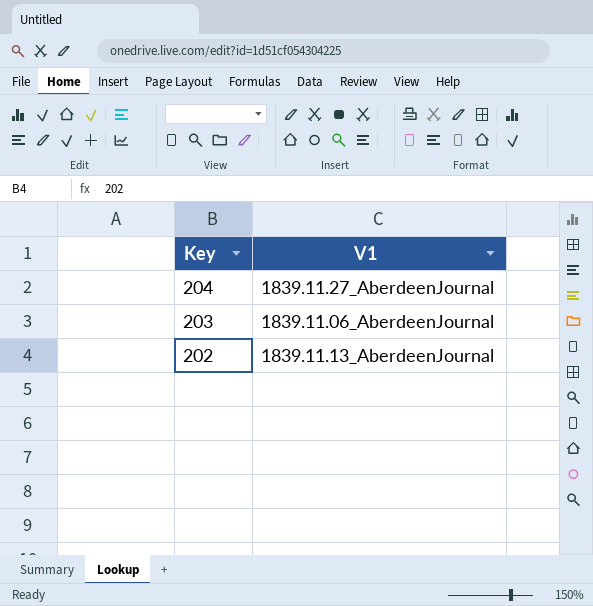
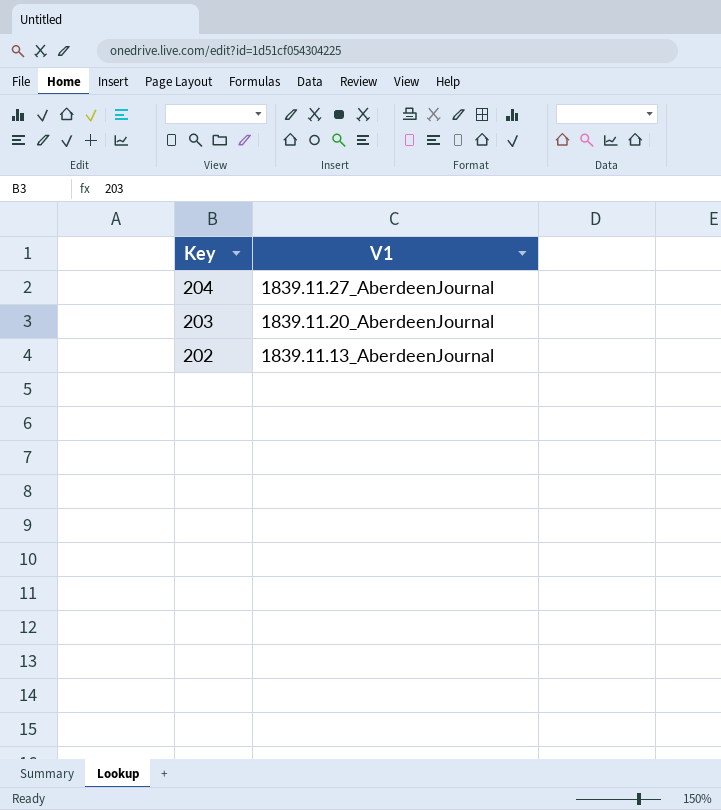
203 | V1: 1839.11.06_AberdeenJournal -> 1839.11.20_AberdeenJournal

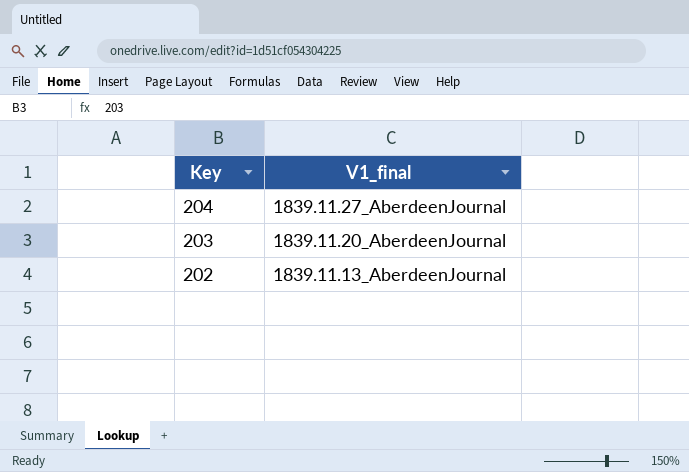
column name: V1 -> V1_final

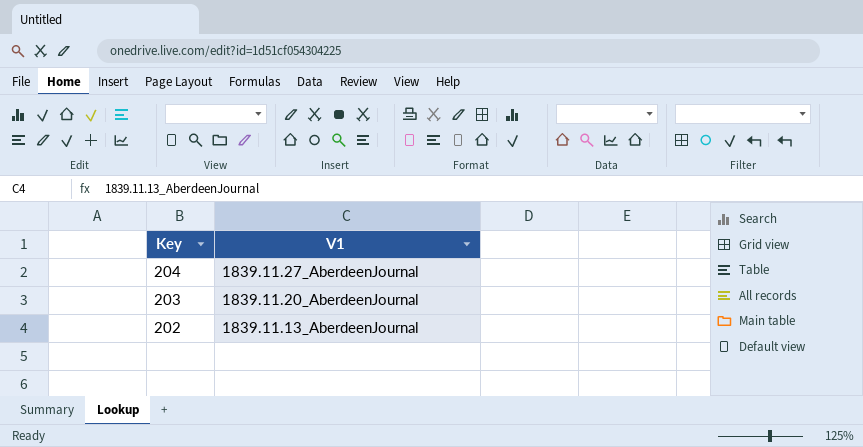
column name: V1_final -> V1

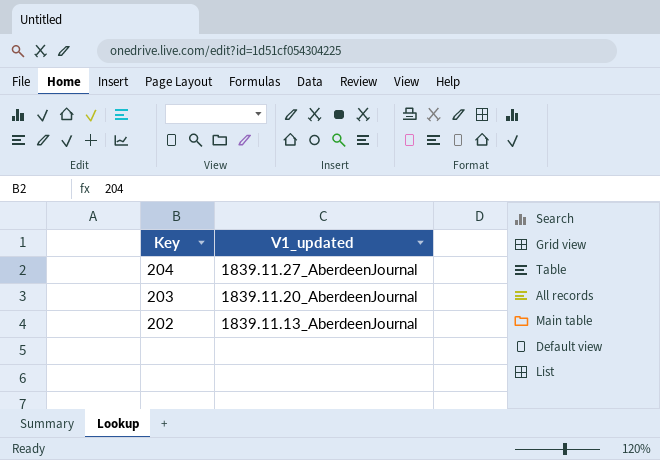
column name: V1 -> V1_updated

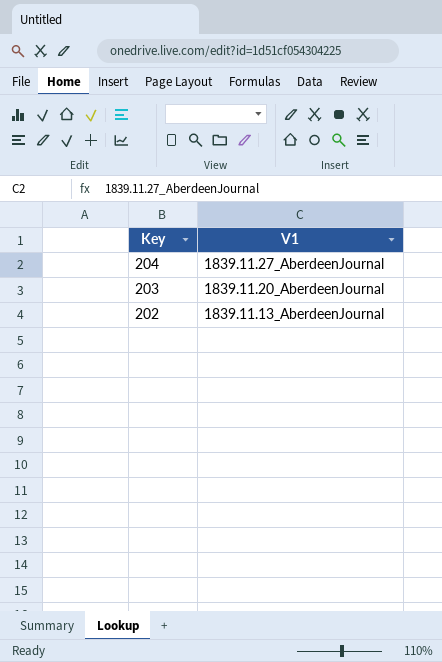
column name: V1_updated -> V1

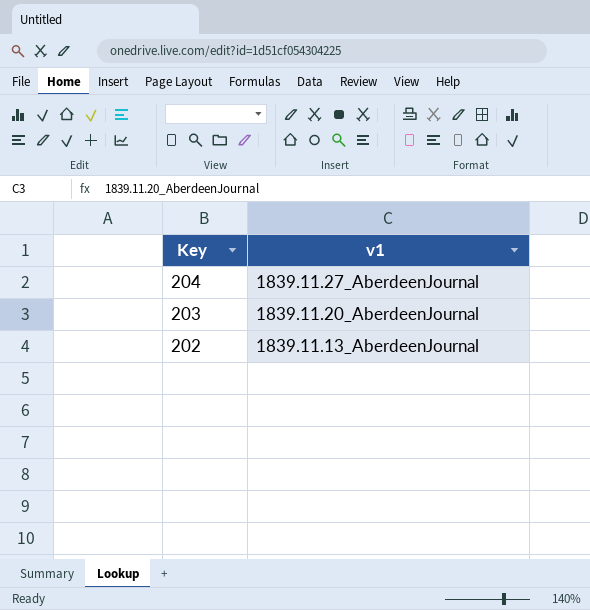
column name: V1 -> v1

